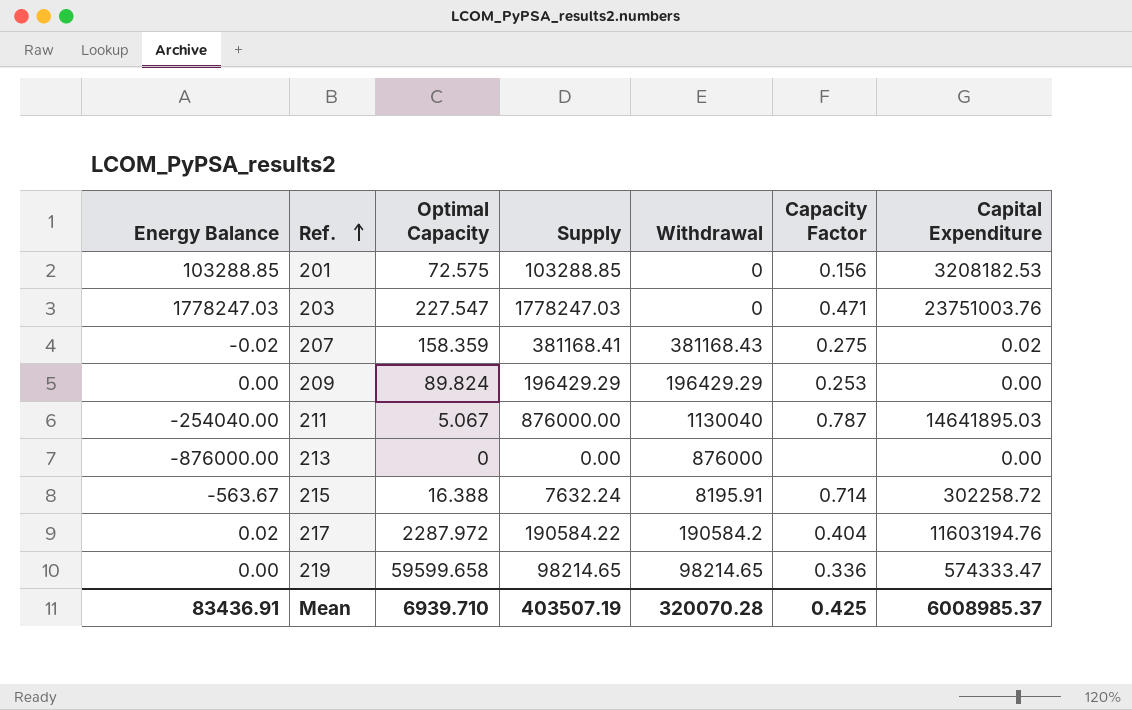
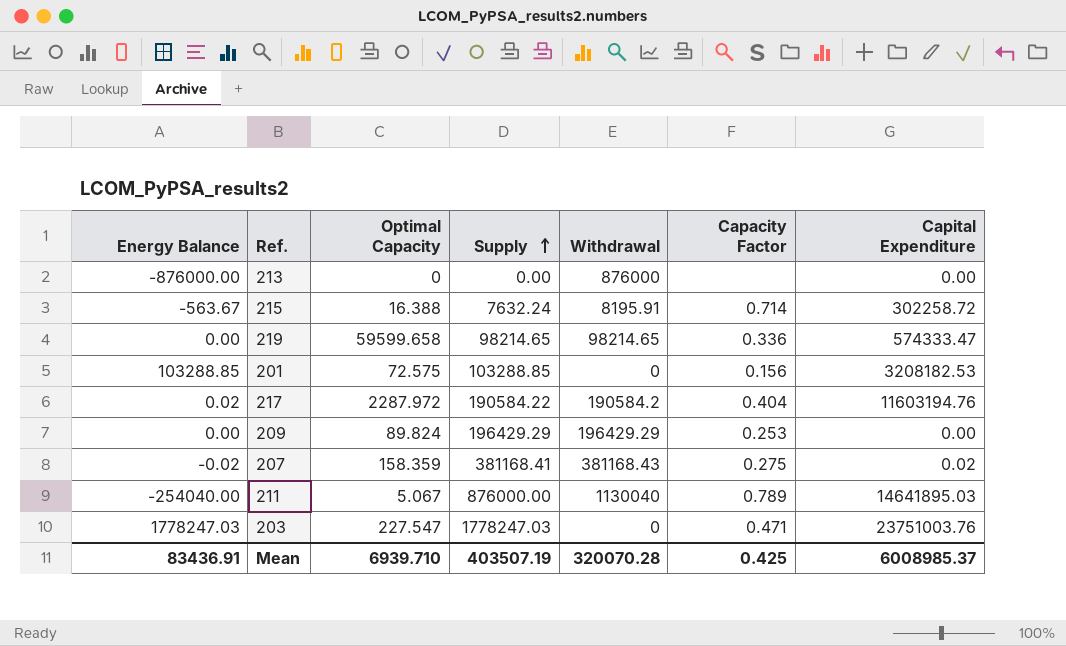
row order: Ref. ascending -> Supply ascending
211 | Capacity Factor: 0.787 -> 0.789

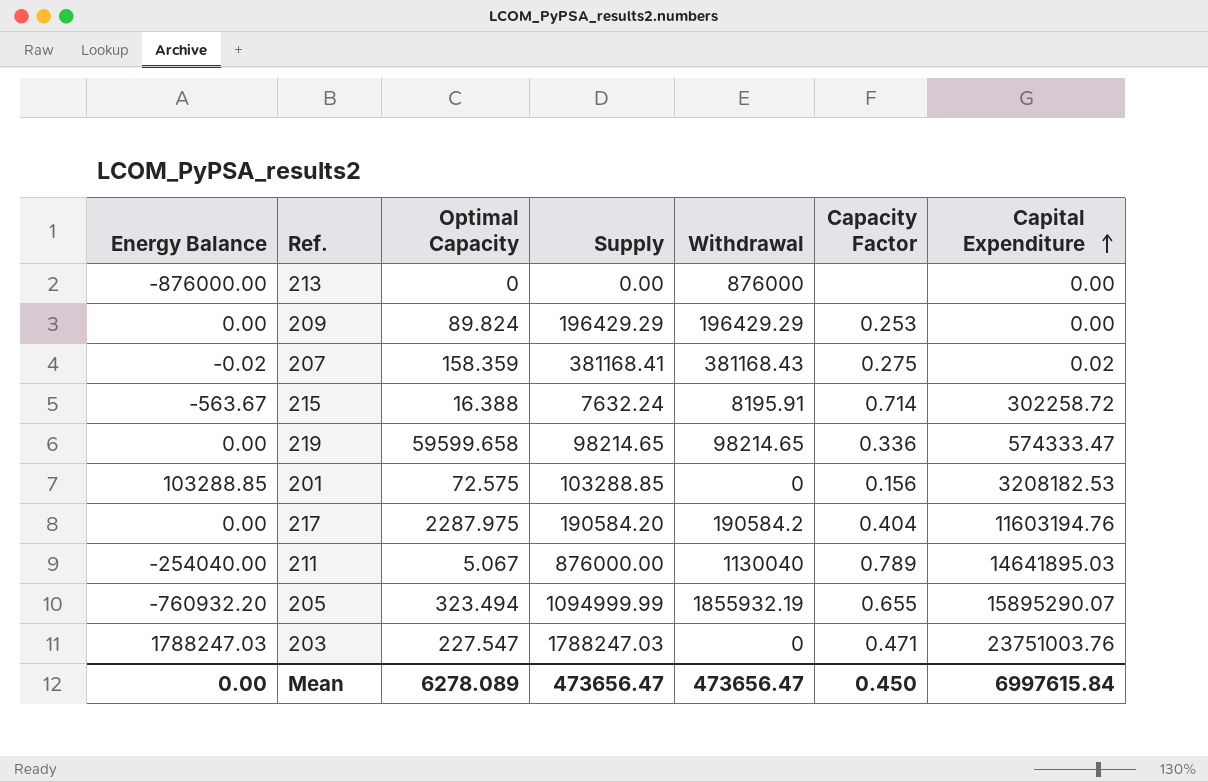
row order: Supply ascending -> Capital Expenditure ascending
217 | Energy Balance: 0.02 -> 0.00
217 | Optimal Capacity: 2287.972 -> 2287.975
217 | Supply: 190584.22 -> 190584.20
row 205: none -> -760932.20 | 323.494 | 1094999.99 | 1855932.19 | 0.655 | 15895290.07
203 | Energy Balance: 1778247.03 -> 1788247.03
203 | Supply: 1778247.03 -> 1788247.03
Mean | Energy Balance: 83436.91 -> 0.00
Mean | Optimal Capacity: 6939.710 -> 6278.089
Mean | Supply: 403507.19 -> 473656.47
Mean | Withdrawal: 320070.28 -> 473656.47
Mean | Capacity Factor: 0.425 -> 0.450
Mean | Capital Expenditure: 6008985.37 -> 6997615.84

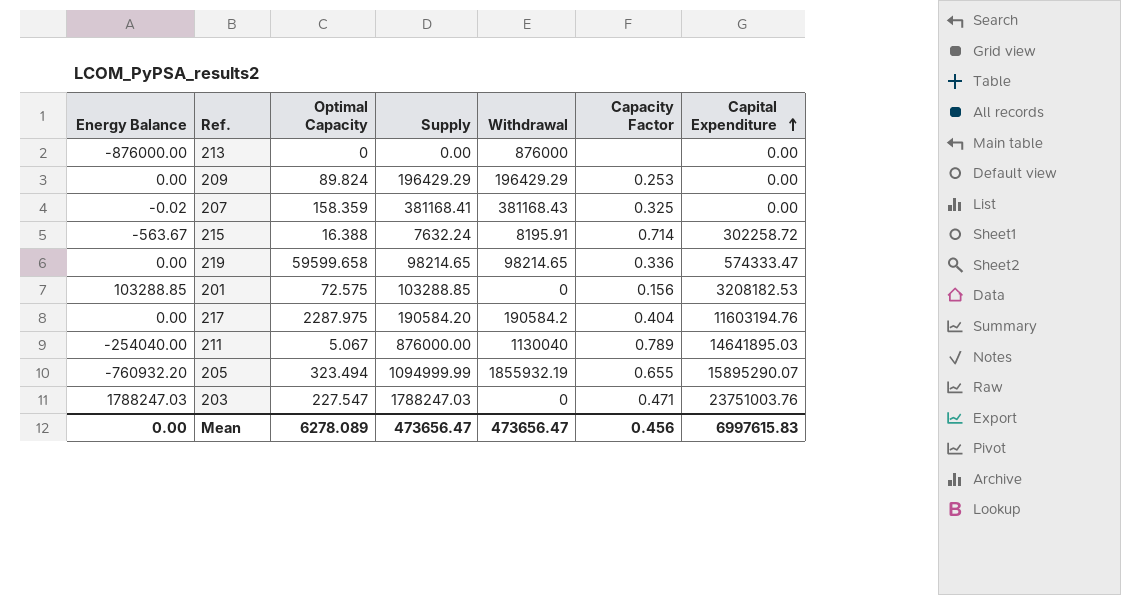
207 | Capacity Factor: 0.275 -> 0.325
207 | Capital Expenditure: 0.02 -> 0.00
Mean | Capacity Factor: 0.450 -> 0.456
Mean | Capital Expenditure: 6997615.84 -> 6997615.83

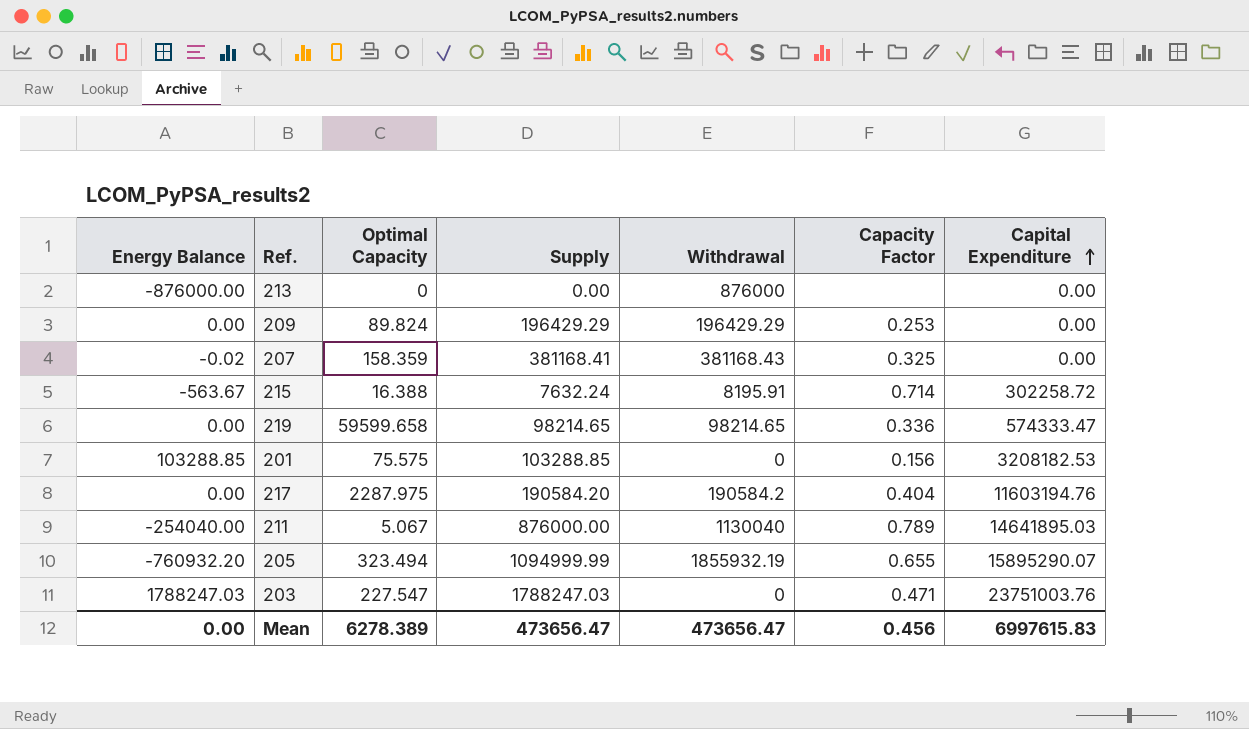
201 | Optimal Capacity: 72.575 -> 75.575
Mean | Optimal Capacity: 6278.089 -> 6278.389

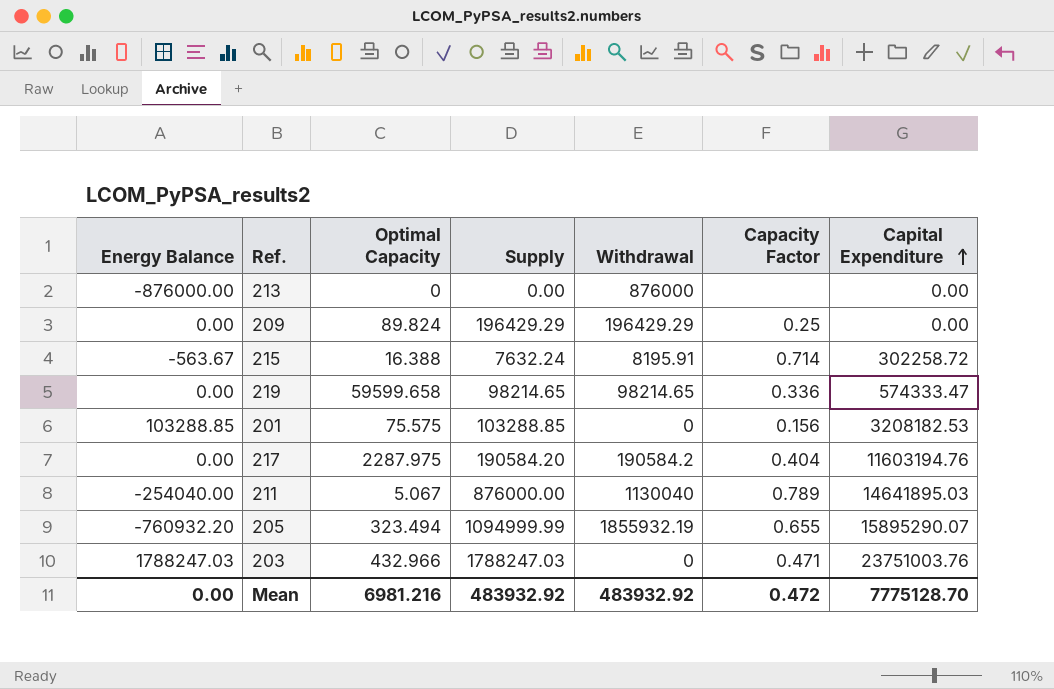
row 207: -0.02 | 158.359 | 381168.41 | 381168.43 | 0.325 | 0.00 -> none
209 | Capacity Factor: 0.253 -> 0.25
203 | Optimal Capacity: 227.547 -> 432.966
Mean | Optimal Capacity: 6278.389 -> 6981.216
Mean | Supply: 473656.47 -> 483932.92
Mean | Withdrawal: 473656.47 -> 483932.92
Mean | Capacity Factor: 0.456 -> 0.472
Mean | Capital Expenditure: 6997615.83 -> 7775128.70

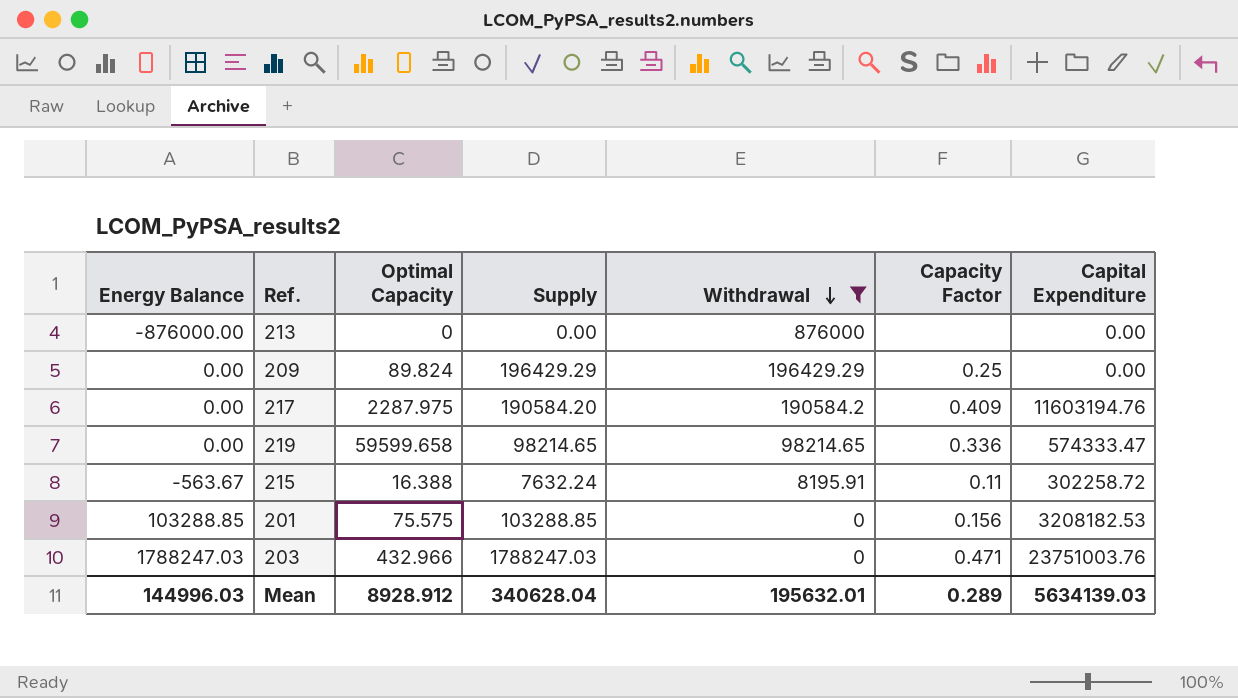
filter: none -> Withdrawal <= 876000
row order: Capital Expenditure ascending -> Withdrawal descending
217 | Capacity Factor: 0.404 -> 0.409
215 | Capacity Factor: 0.714 -> 0.11
Mean | Energy Balance: 0.00 -> 144996.03
Mean | Optimal Capacity: 6981.216 -> 8928.912
Mean | Supply: 483932.92 -> 340628.04
Mean | Withdrawal: 483932.92 -> 195632.01
Mean | Capacity Factor: 0.472 -> 0.289
Mean | Capital Expenditure: 7775128.70 -> 5634139.03

